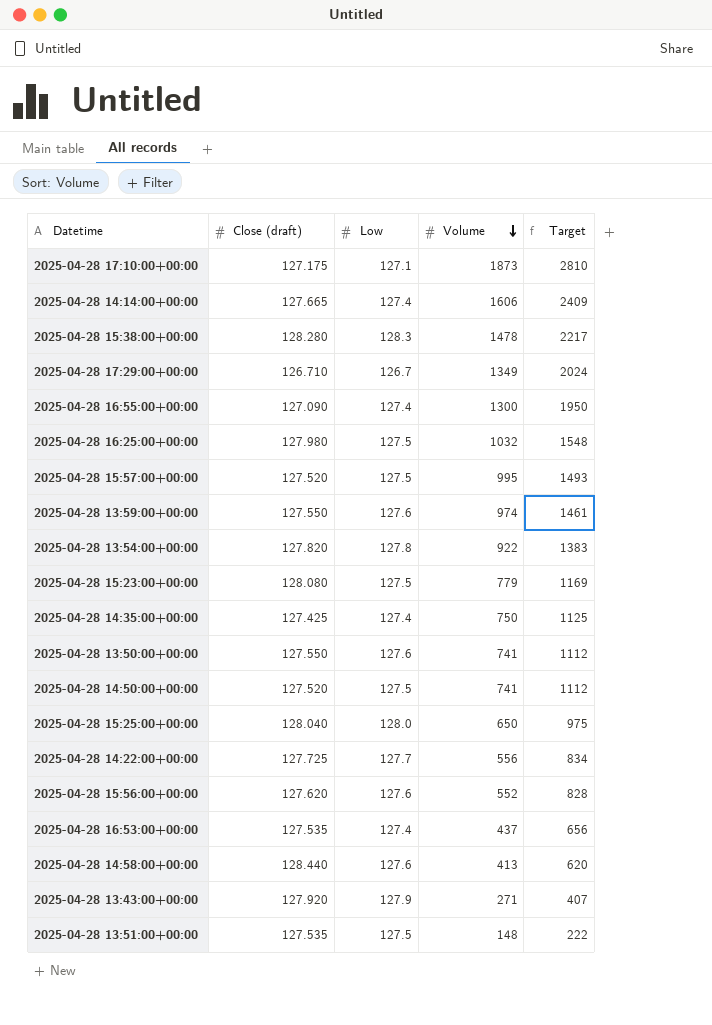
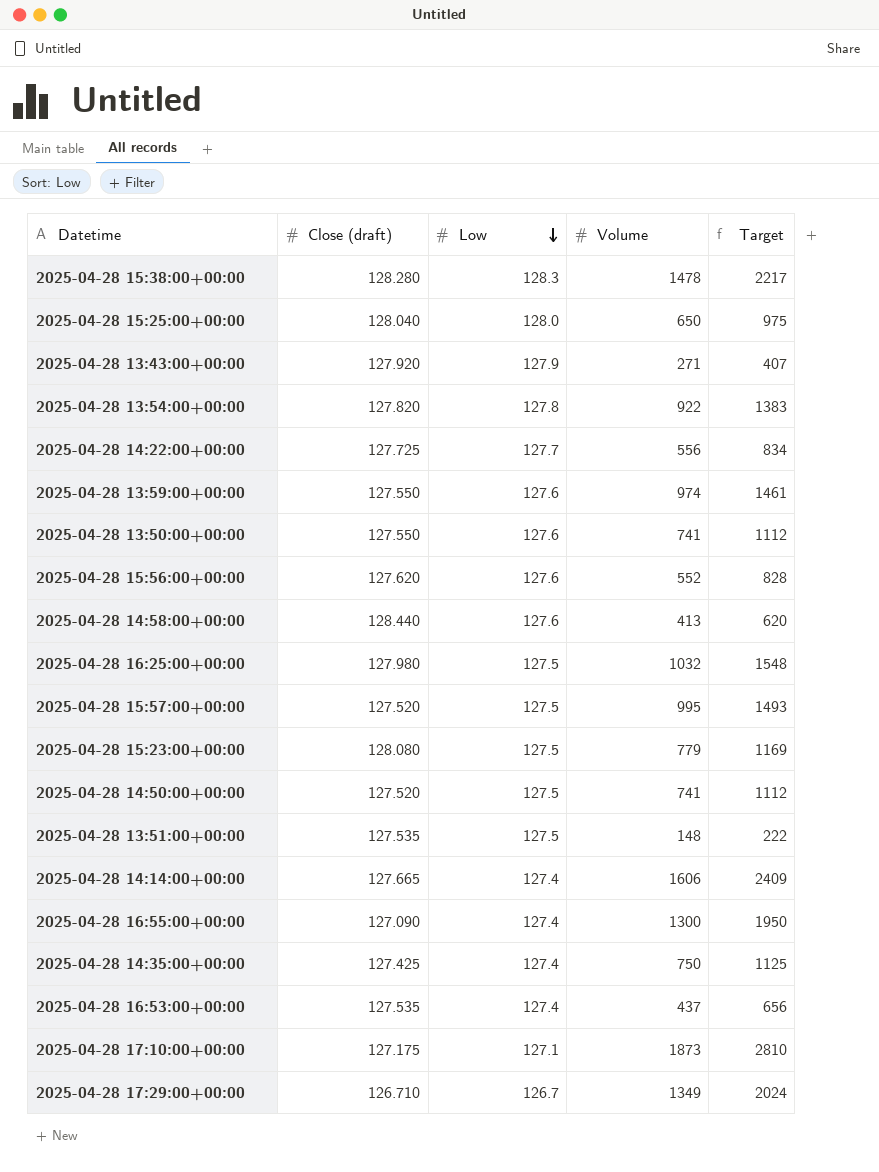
row order: Volume descending -> Low descending

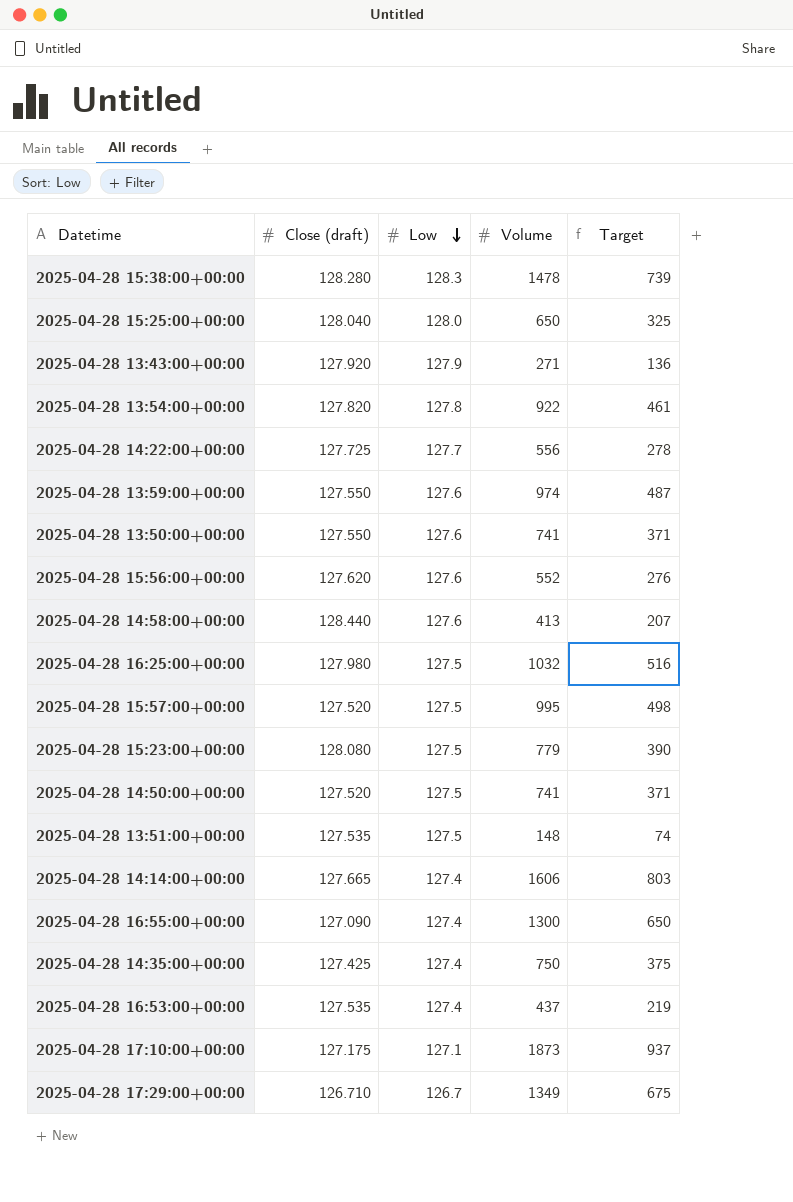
column Target | formula: [Volume] * 1.5 -> [Volume] * 0.5

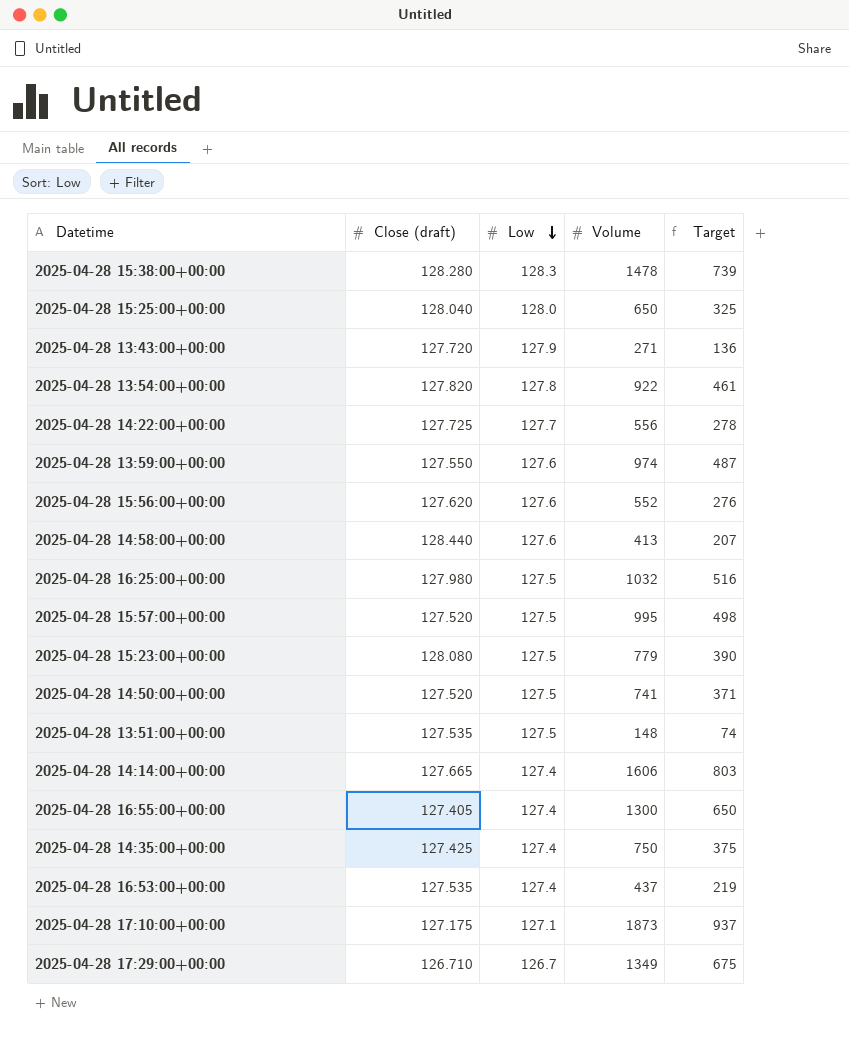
row 2025-04-28 13:50:00+00:00: 127.550 | 127.6 | 741 | 371 -> none
2025-04-28 13:43:00+00:00 | Close (draft): 127.920 -> 127.720
2025-04-28 16:55:00+00:00 | Close (draft): 127.090 -> 127.405

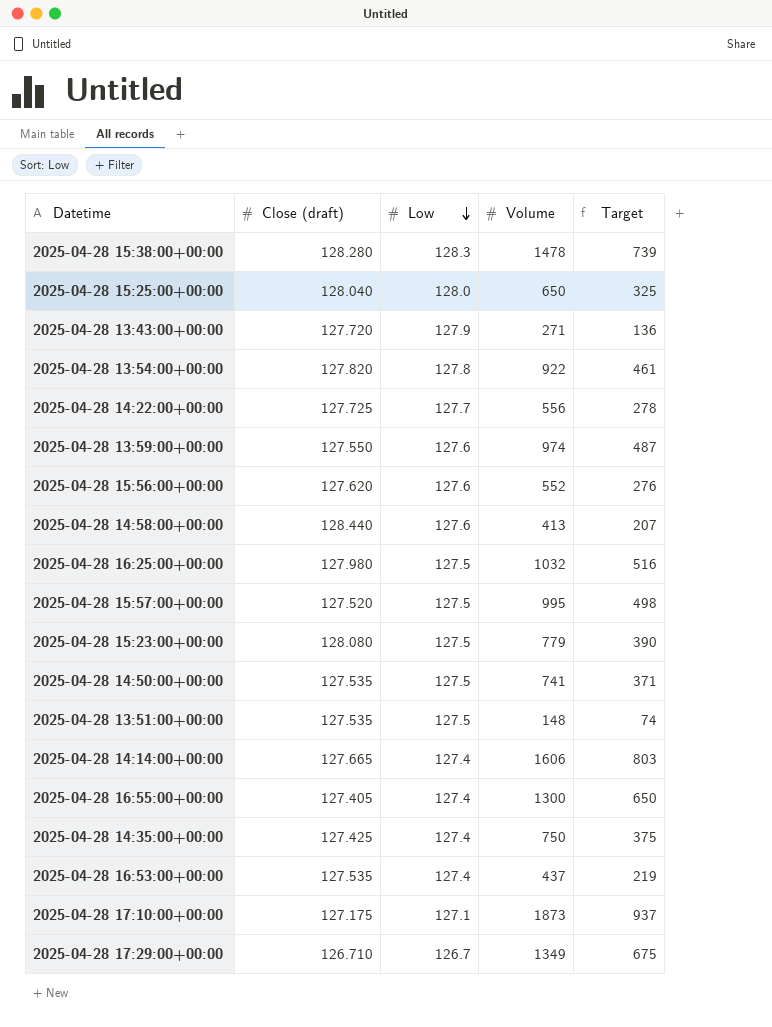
2025-04-28 14:50:00+00:00 | Close (draft): 127.520 -> 127.535

